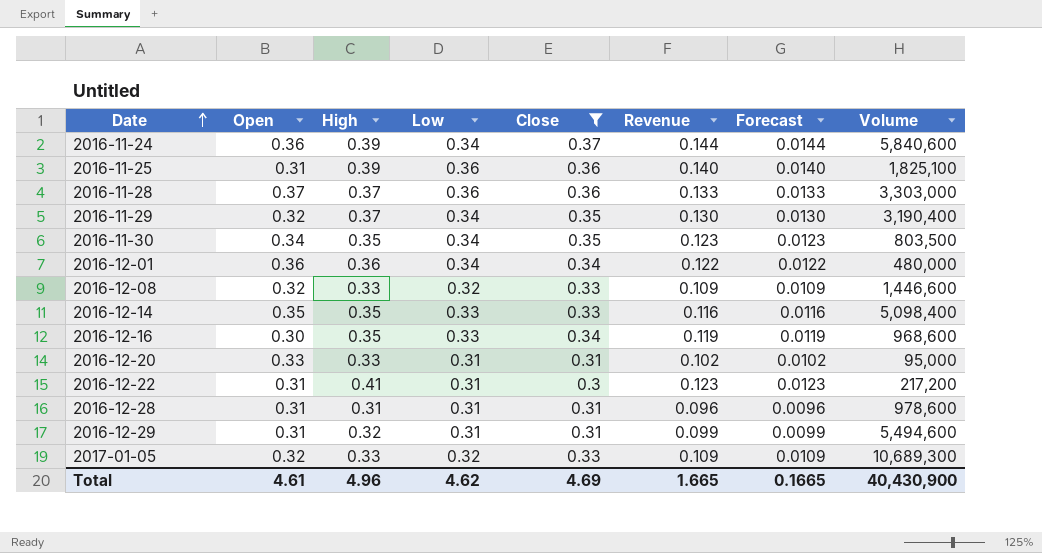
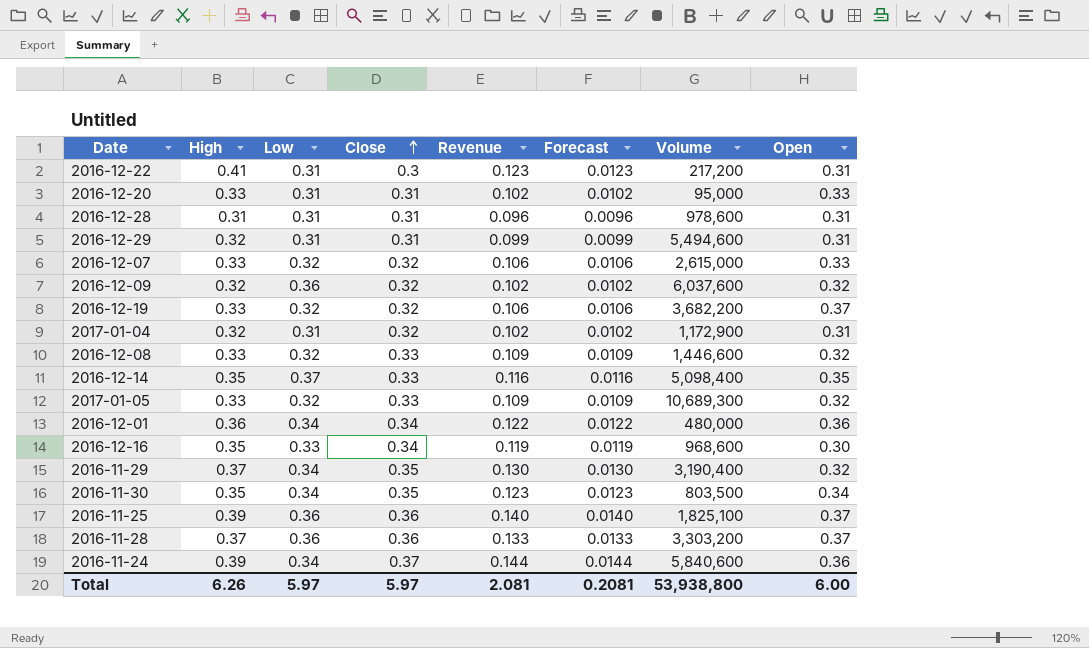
filter: Close != 0.32 -> none
row order: Date ascending -> Close ascending
column Open | position: 2 -> 8
2016-12-14 | Low: 0.33 -> 0.37
2016-11-25 | Open: 0.31 -> 0.37
2016-11-28 | Volume: 3,303,000 -> 3,303,200
Total | High: 4.96 -> 6.26
Total | Low: 4.62 -> 5.97
Total | Close: 4.69 -> 5.97
Total | Revenue: 1.665 -> 2.081
Total | Forecast: 0.1665 -> 0.2081
Total | Volume: 40,430,900 -> 53,938,800
Total | Open: 4.61 -> 6.00

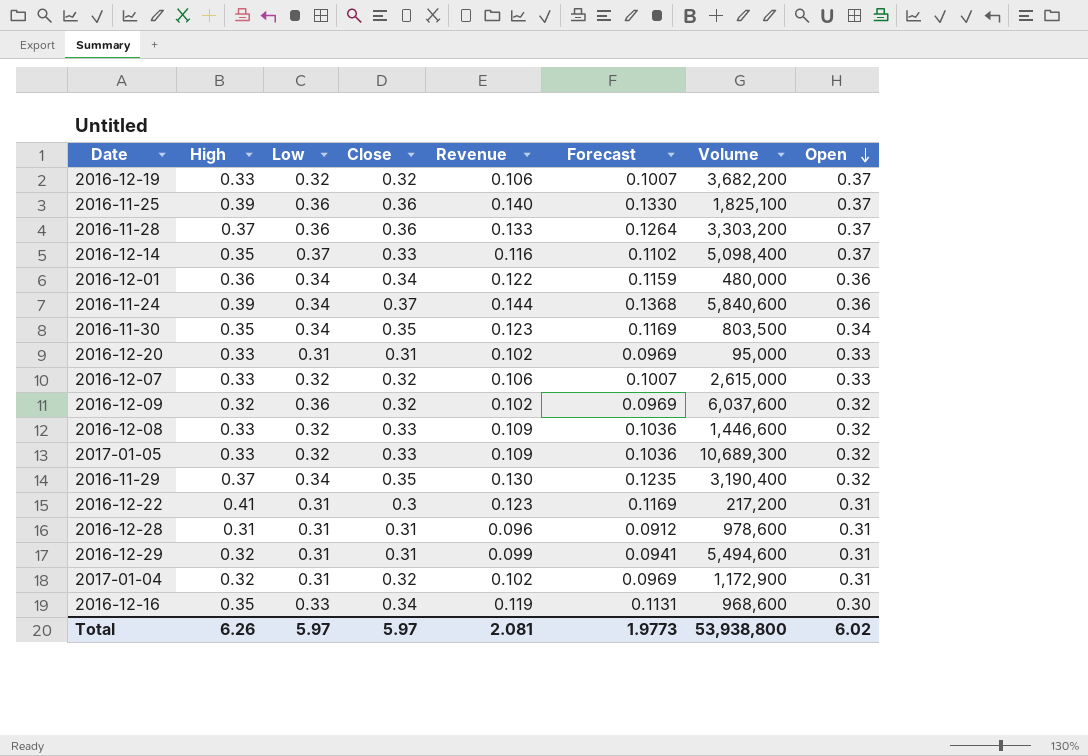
row order: Close ascending -> Open descending
column Forecast | formula: [Revenue] * 0.1 -> [Revenue] * 0.95
2016-12-14 | Open: 0.35 -> 0.37
Total | Forecast: 0.2081 -> 1.9773
Total | Open: 6.00 -> 6.02

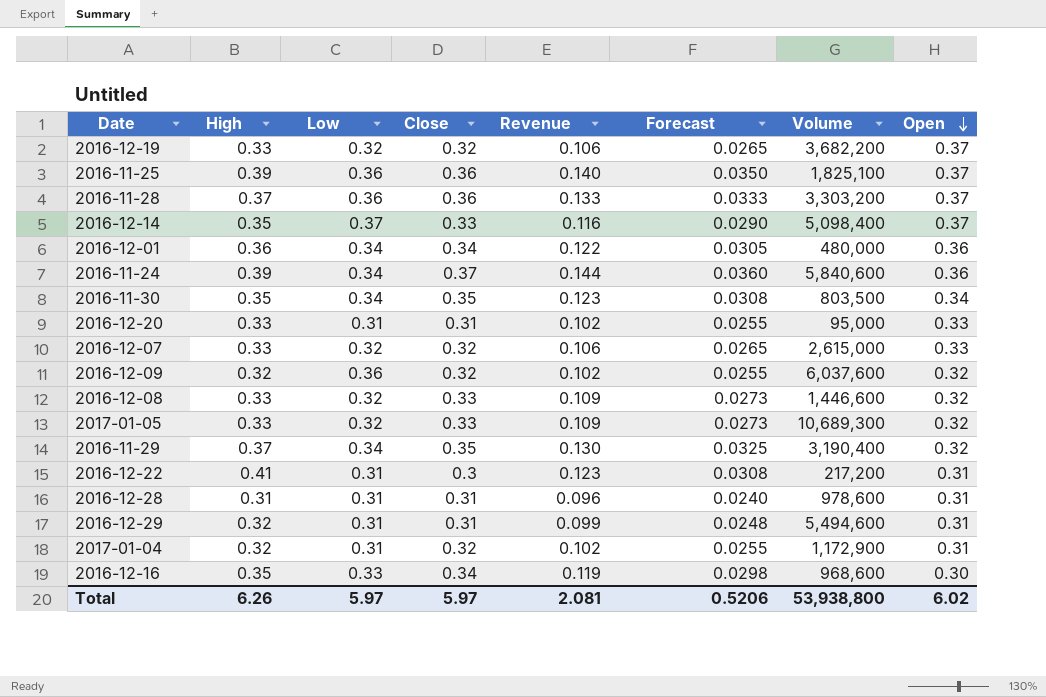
column Forecast | formula: [Revenue] * 0.95 -> [Revenue] * 0.25
Total | Forecast: 1.9773 -> 0.5206

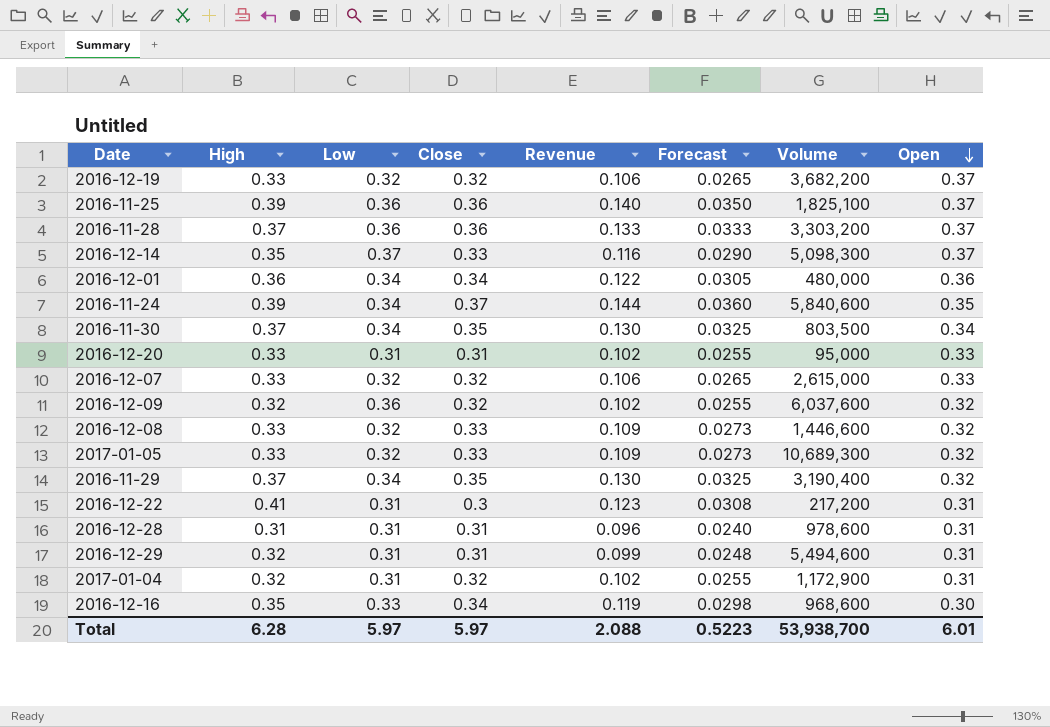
2016-12-14 | Volume: 5,098,400 -> 5,098,300
2016-11-24 | Open: 0.36 -> 0.35
2016-11-30 | High: 0.35 -> 0.37
2016-11-30 | Revenue: 0.123 -> 0.130
2016-11-30 | Forecast: 0.0308 -> 0.0325
Total | High: 6.26 -> 6.28
Total | Revenue: 2.081 -> 2.088
Total | Forecast: 0.5206 -> 0.5223
Total | Volume: 53,938,800 -> 53,938,700
Total | Open: 6.02 -> 6.01

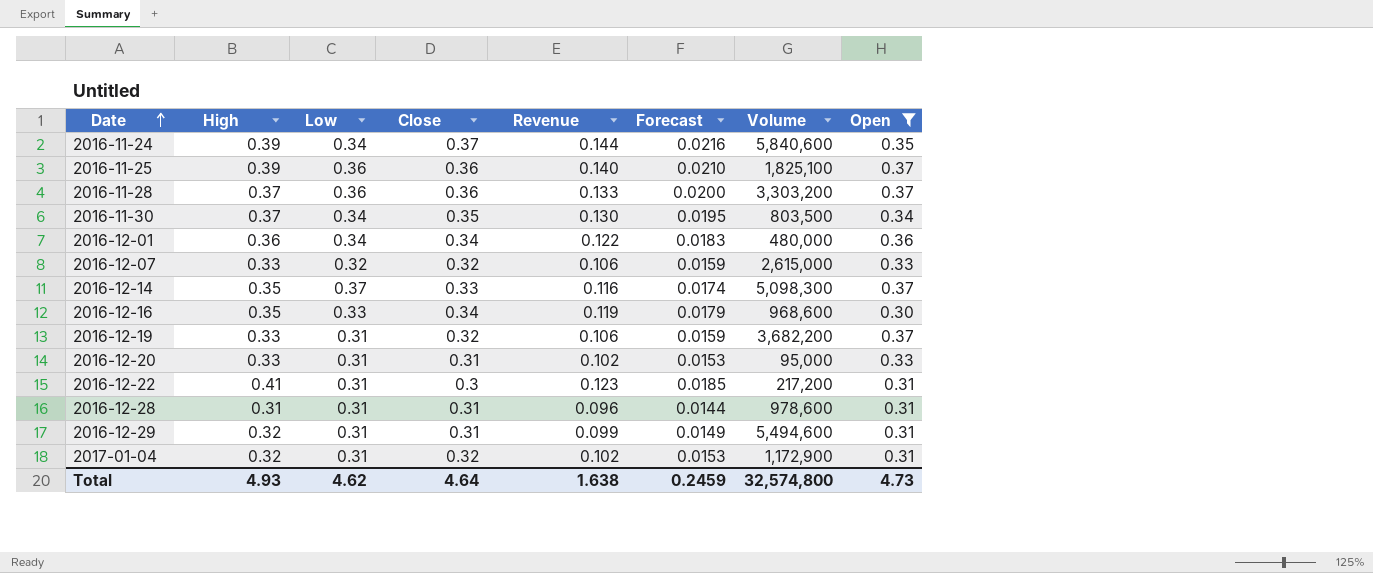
filter: none -> Open != 0.32
row order: Open descending -> Date ascending
column Forecast | formula: [Revenue] * 0.25 -> [Revenue] * 0.15
2016-12-19 | Low: 0.32 -> 0.31
Total | High: 6.28 -> 4.93
Total | Low: 5.97 -> 4.62
Total | Close: 5.97 -> 4.64
Total | Revenue: 2.088 -> 1.638
Total | Forecast: 0.5223 -> 0.2459
Total | Volume: 53,938,700 -> 32,574,800
Total | Open: 6.01 -> 4.73

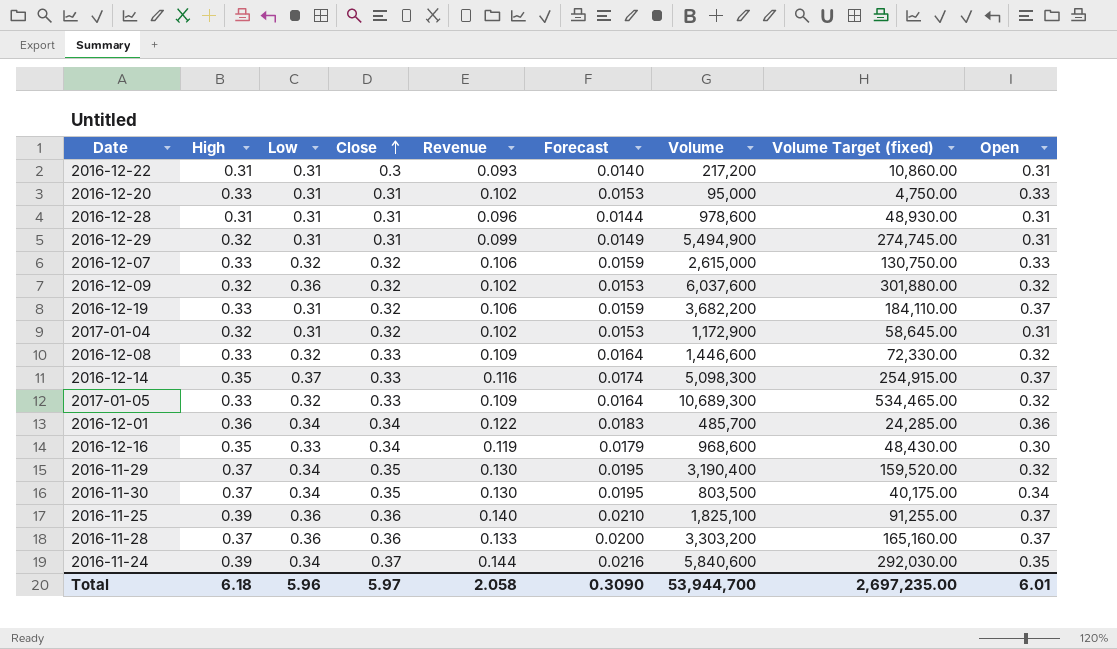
filter: Open != 0.32 -> none
row order: Date ascending -> Close ascending
column Volume Target (fixed) | formula: none -> [Volume] * 0.05
2016-12-22 | High: 0.41 -> 0.31
2016-12-22 | Revenue: 0.123 -> 0.093
2016-12-22 | Forecast: 0.0185 -> 0.0140
2016-12-29 | Volume: 5,494,600 -> 5,494,900
2016-12-01 | Volume: 480,000 -> 485,700
Total | High: 4.93 -> 6.18
Total | Low: 4.62 -> 5.96
Total | Close: 4.64 -> 5.97
Total | Revenue: 1.638 -> 2.058
Total | Forecast: 0.2459 -> 0.3090
Total | Volume: 32,574,800 -> 53,944,700
Total | Open: 4.73 -> 6.01

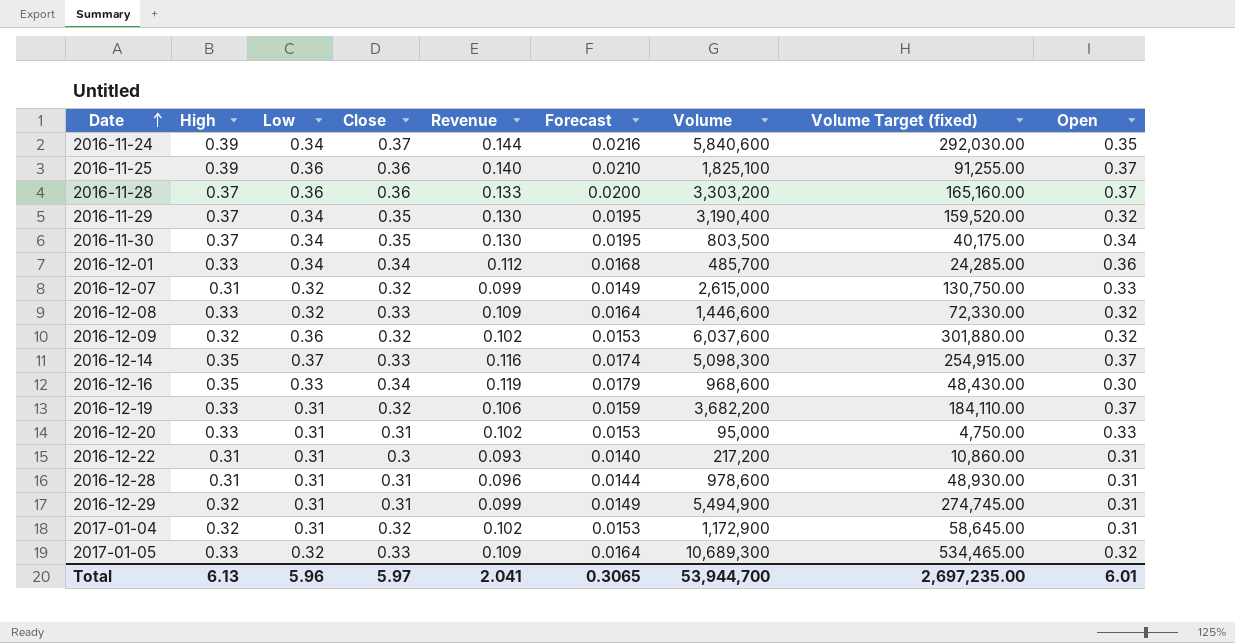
row order: Close ascending -> Date ascending
2016-12-01 | High: 0.36 -> 0.33
2016-12-01 | Revenue: 0.122 -> 0.112
2016-12-01 | Forecast: 0.0183 -> 0.0168
2016-12-07 | High: 0.33 -> 0.31
2016-12-07 | Revenue: 0.106 -> 0.099
2016-12-07 | Forecast: 0.0159 -> 0.0149
Total | High: 6.18 -> 6.13
Total | Revenue: 2.058 -> 2.041
Total | Forecast: 0.3090 -> 0.3065

